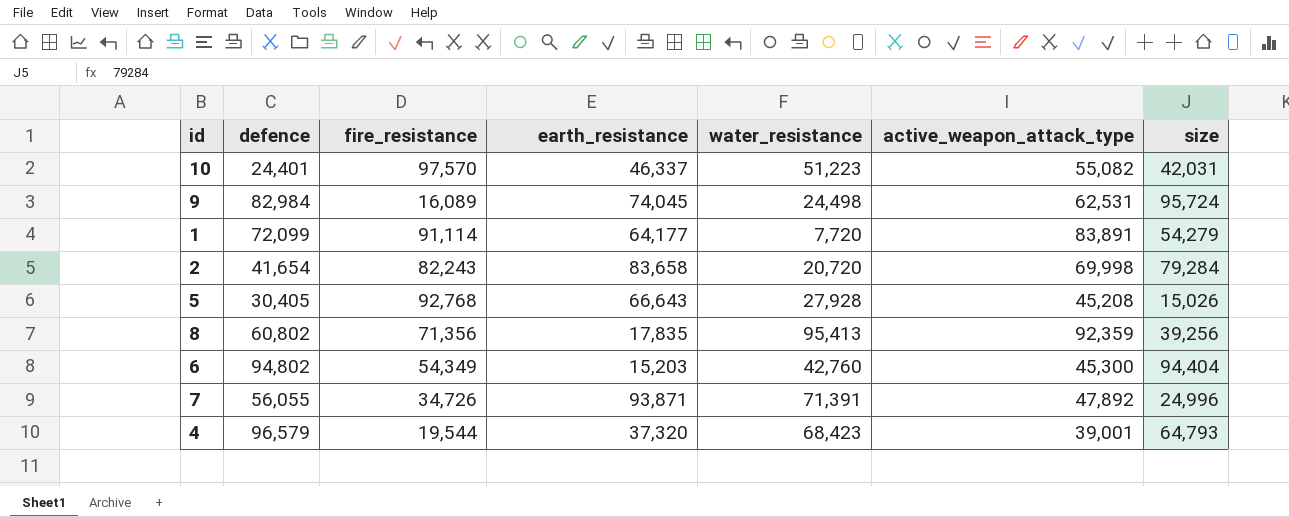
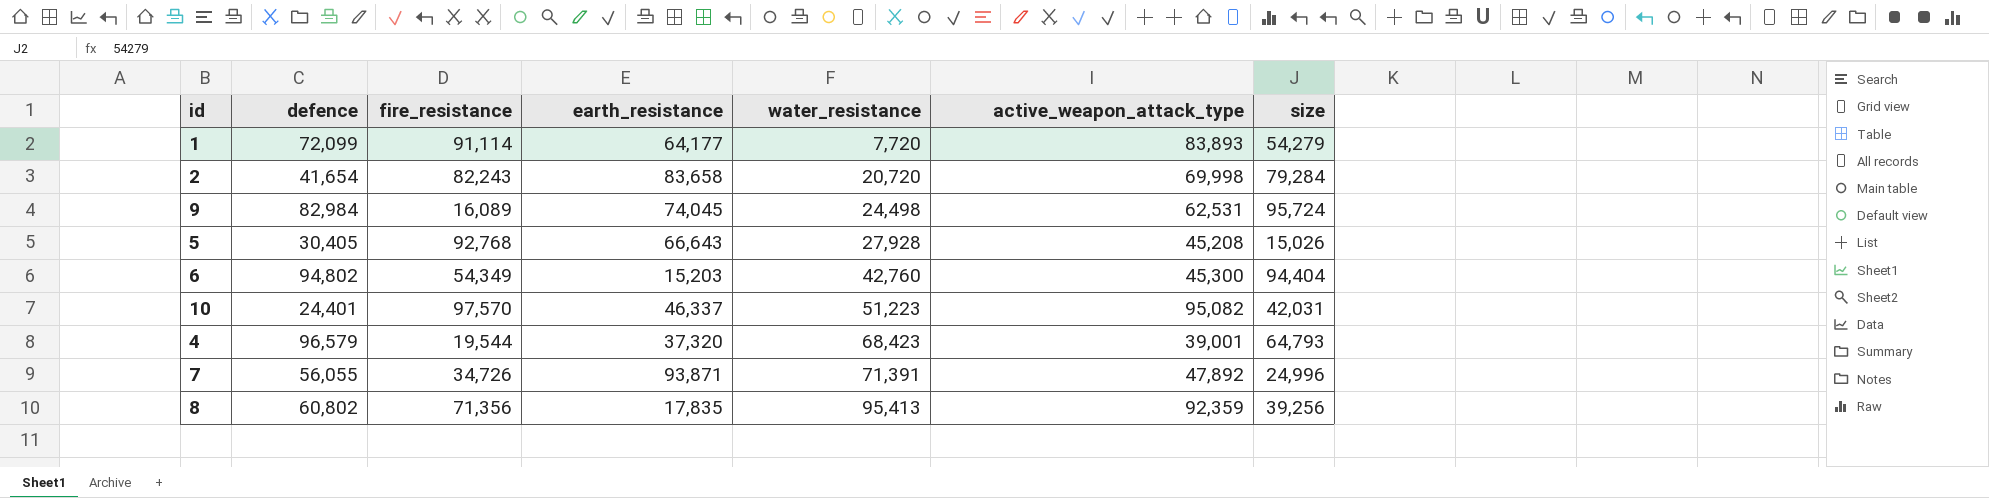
row order: none -> water_resistance ascending
1 | active_weapon_attack_type: 83,891 -> 83,893
10 | active_weapon_attack_type: 55,082 -> 95,082

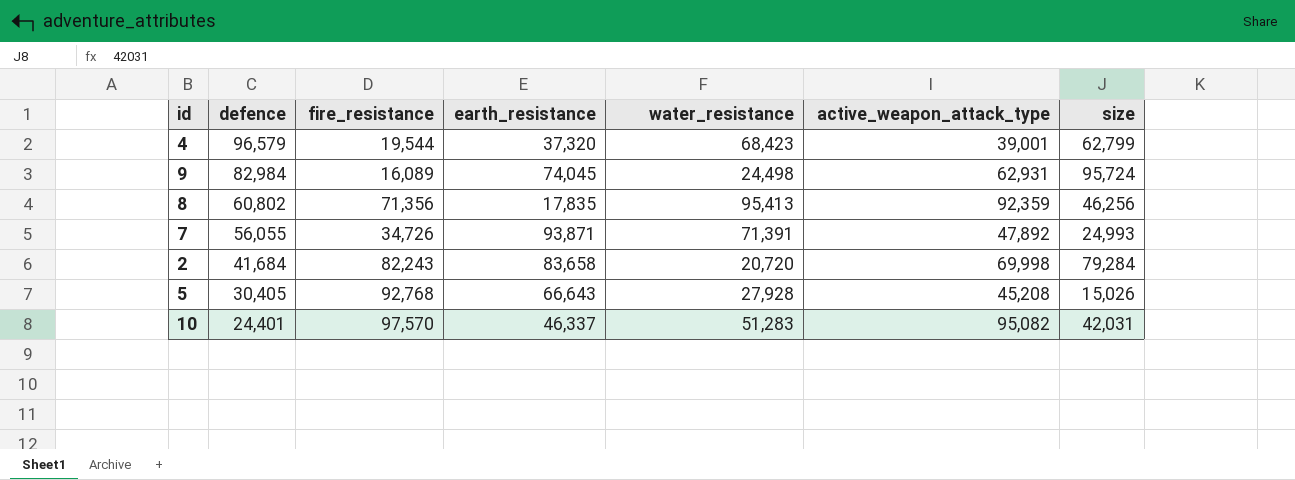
row order: water_resistance ascending -> defence descending
row 1: 72,099 | 91,114 | 64,177 | 7,720 | 83,893 | 54,279 -> none
row 6: 94,802 | 54,349 | 15,203 | 42,760 | 45,300 | 94,404 -> none
4 | size: 64,793 -> 62,799
9 | active_weapon_attack_type: 62,531 -> 62,931
8 | size: 39,256 -> 46,256
7 | size: 24,996 -> 24,993
2 | defence: 41,654 -> 41,684
10 | water_resistance: 51,223 -> 51,283

